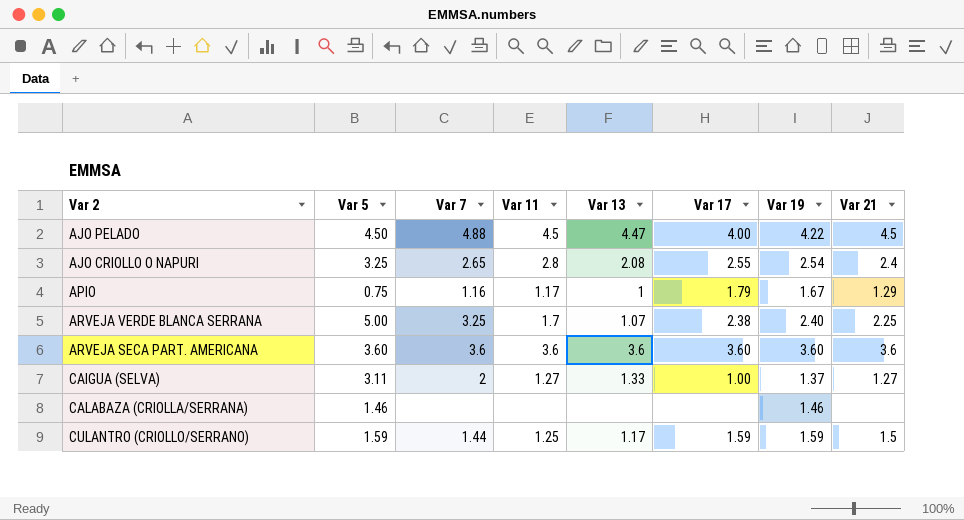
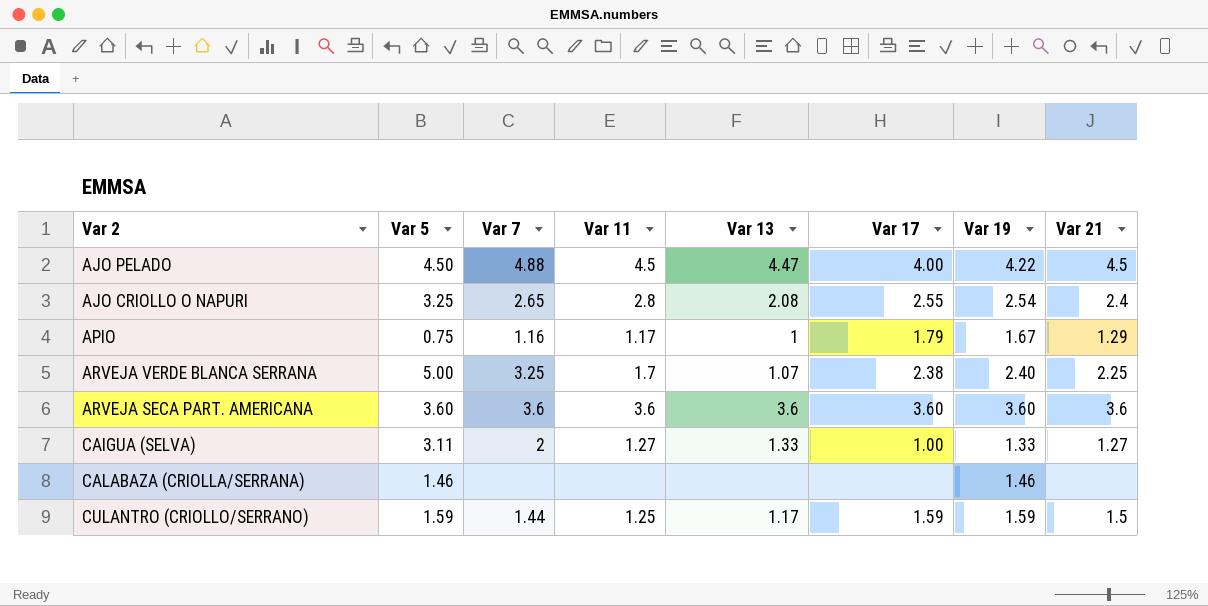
CAIGUA (SELVA) | Var 19: 1.37 -> 1.33

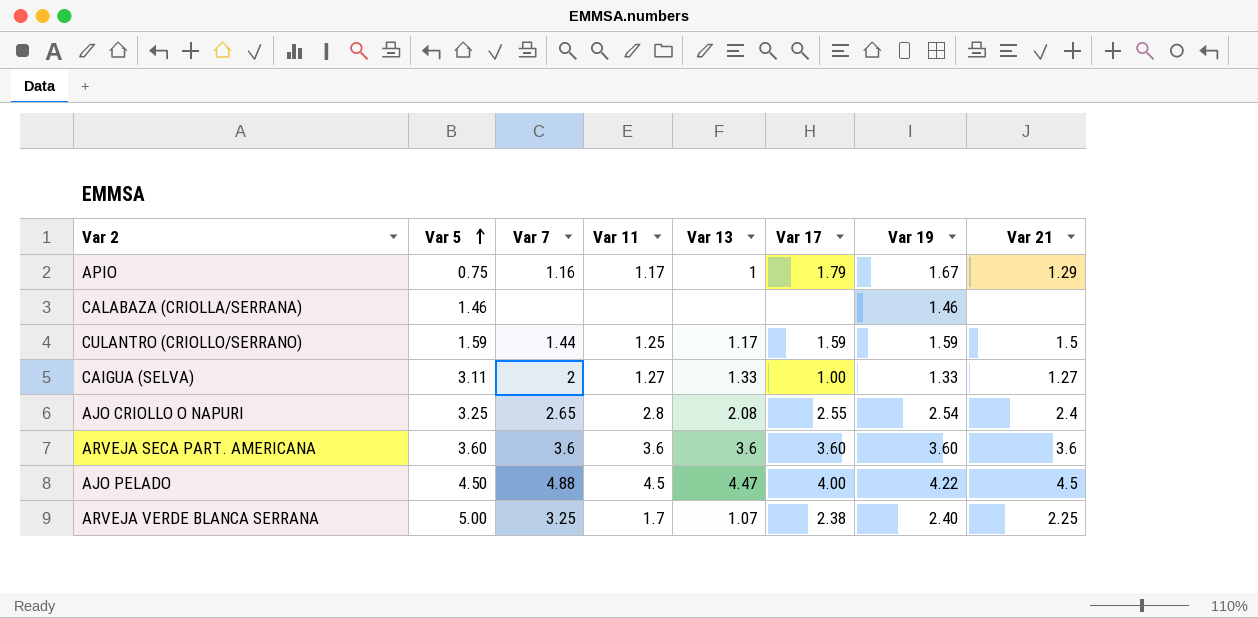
row order: none -> Var 5 ascending

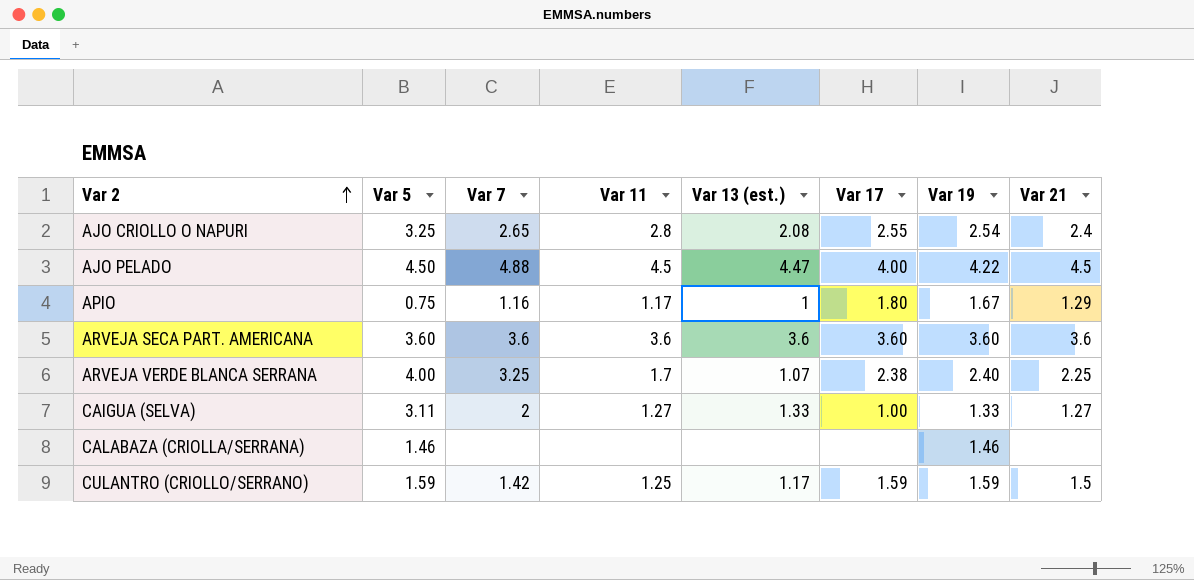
row order: Var 5 ascending -> Var 2 ascending
column name: Var 13 -> Var 13 (est.)
APIO | Var 17: 1.79 -> 1.80
ARVEJA VERDE BLANCA SERRANA | Var 5: 5.00 -> 4.00
CULANTRO (CRIOLLO/SERRANO) | Var 7: 1.44 -> 1.42

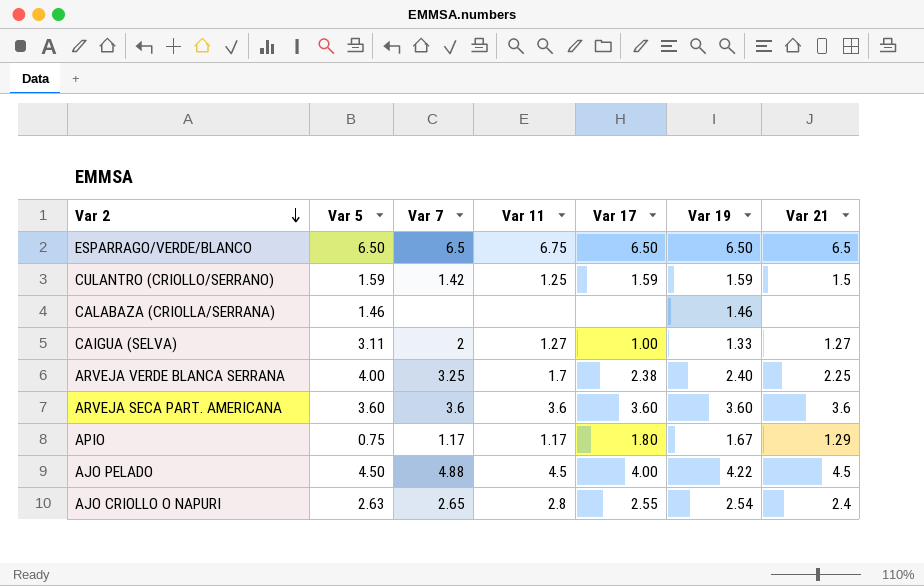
row order: Var 2 ascending -> Var 2 descending
column Var 13 (est.) | position: 5 -> none
row ESPARRAGO/VERDE/BLANCO: none -> 6.50 | 6.5 | 6.75 | 6.50 | 6.50 | 6.5
APIO | Var 7: 1.16 -> 1.17
AJO CRIOLLO O NAPURI | Var 5: 3.25 -> 2.63

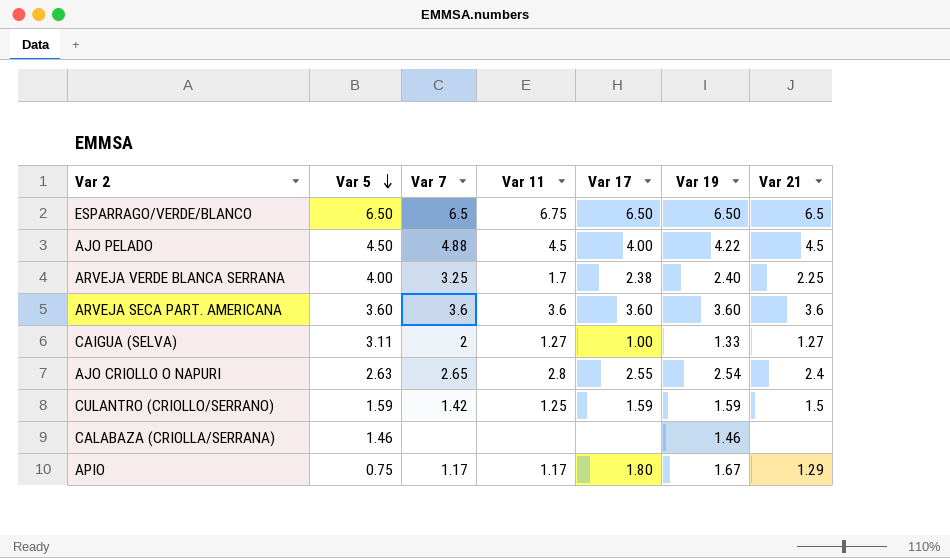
row order: Var 2 descending -> Var 5 descending

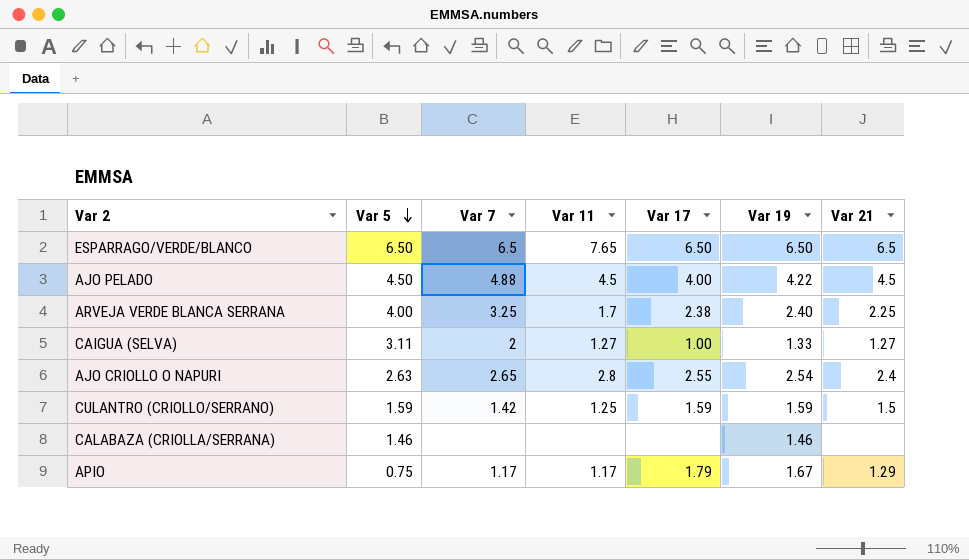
row ARVEJA SECA PART. AMERICANA: 3.60 | 3.6 | 3.6 | 3.60 | 3.60 | 3.6 -> none
ESPARRAGO/VERDE/BLANCO | Var 11: 6.75 -> 7.65
APIO | Var 17: 1.80 -> 1.79

